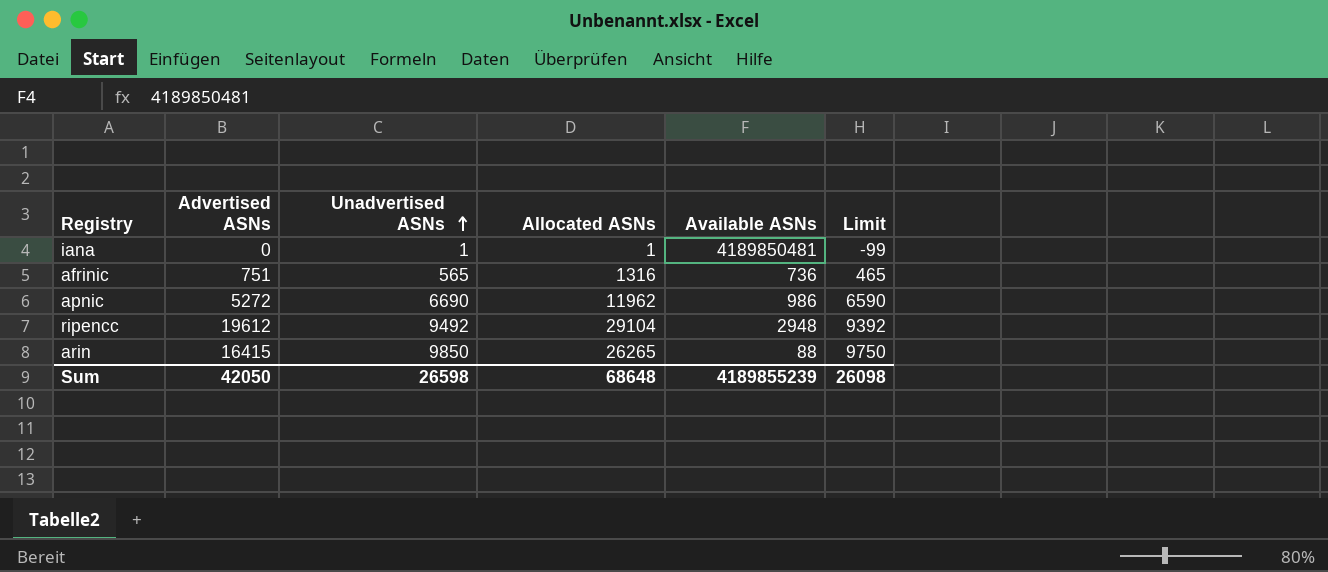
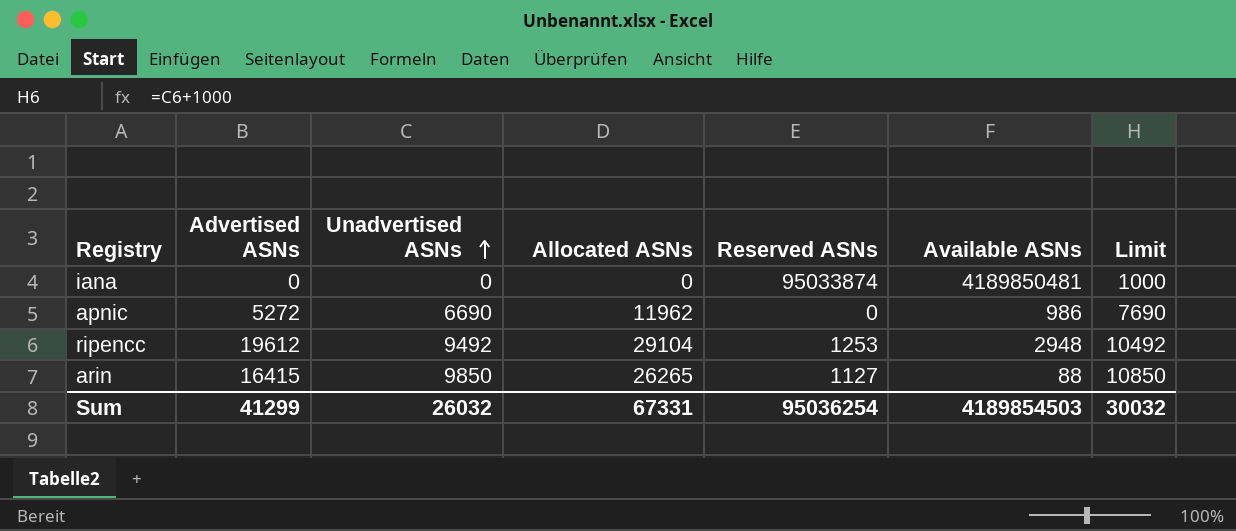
column Reserved ASNs | position: none -> 5
column Limit | formula: [Unadvertised ASNs] - 100 -> [Unadvertised ASNs] + 1000
row afrinic: 751 | 565 | 1316 | 736 | 465 -> none
iana | Unadvertised ASNs: 1 -> 0
iana | Allocated ASNs: 1 -> 0
Sum | Advertised ASNs: 42050 -> 41299
Sum | Unadvertised ASNs: 26598 -> 26032
Sum | Allocated ASNs: 68648 -> 67331
Sum | Available ASNs: 4189855239 -> 4189854503
Sum | Limit: 26098 -> 30032

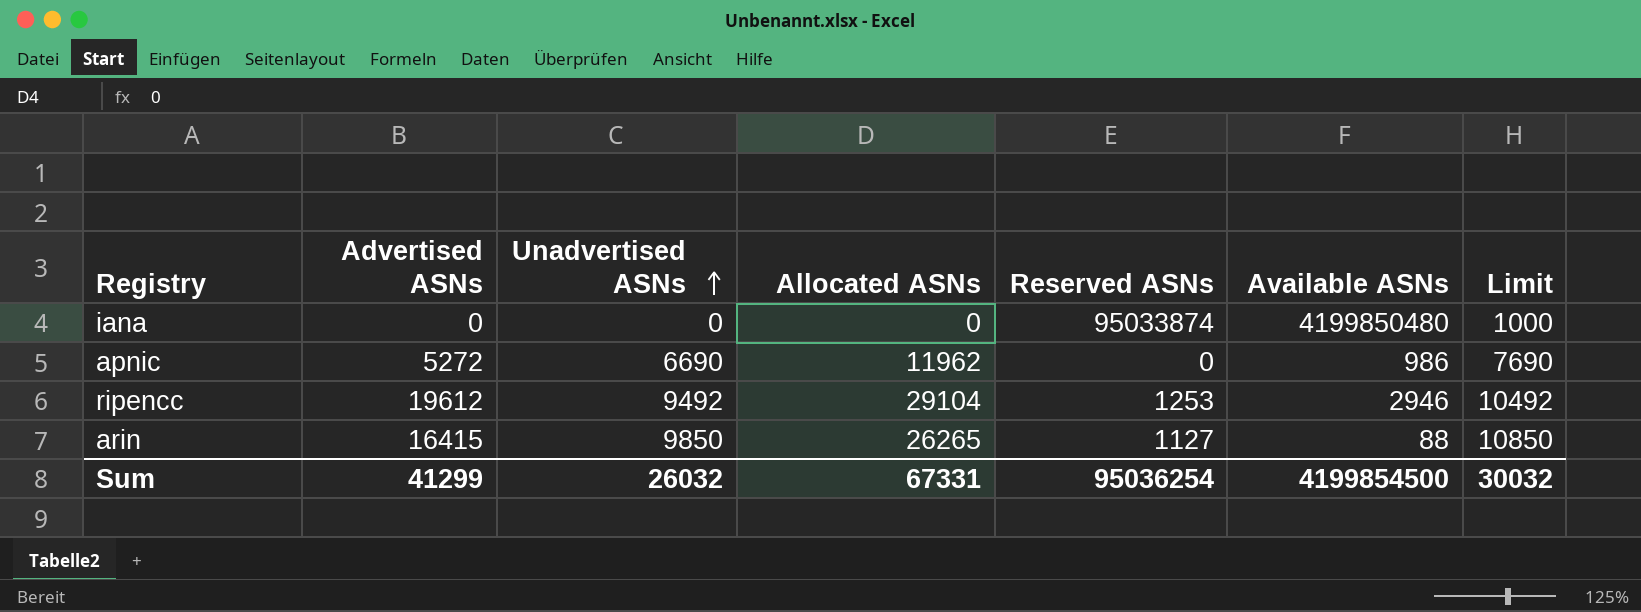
iana | Available ASNs: 4189850481 -> 4199850480
ripencc | Available ASNs: 2948 -> 2946
Sum | Available ASNs: 4189854503 -> 4199854500

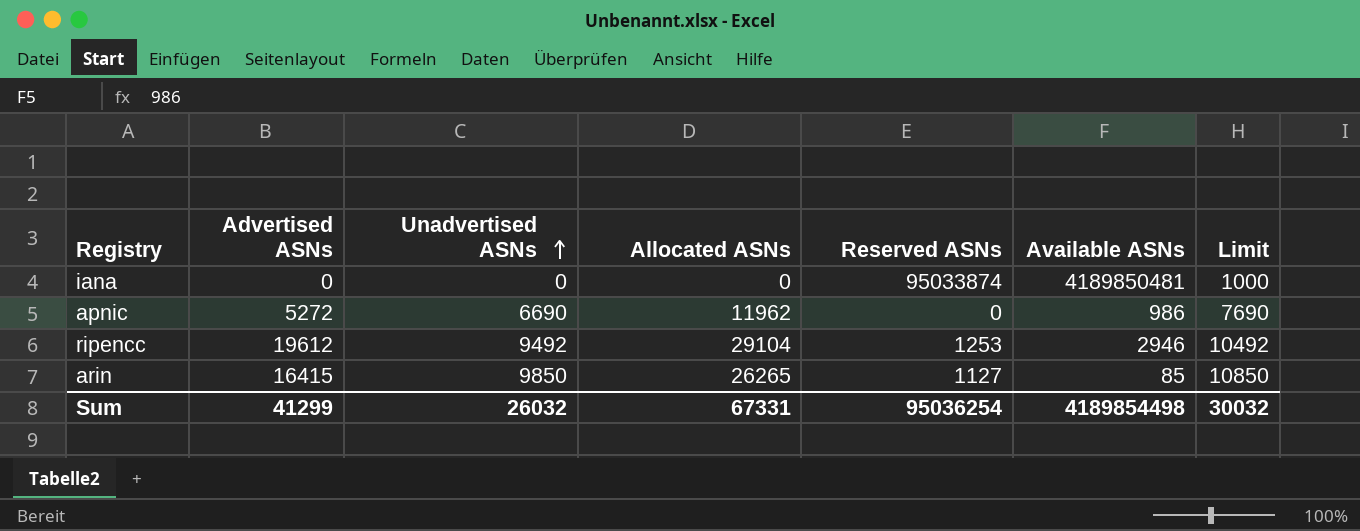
iana | Available ASNs: 4199850480 -> 4189850481
arin | Available ASNs: 88 -> 85
Sum | Available ASNs: 4199854500 -> 4189854498

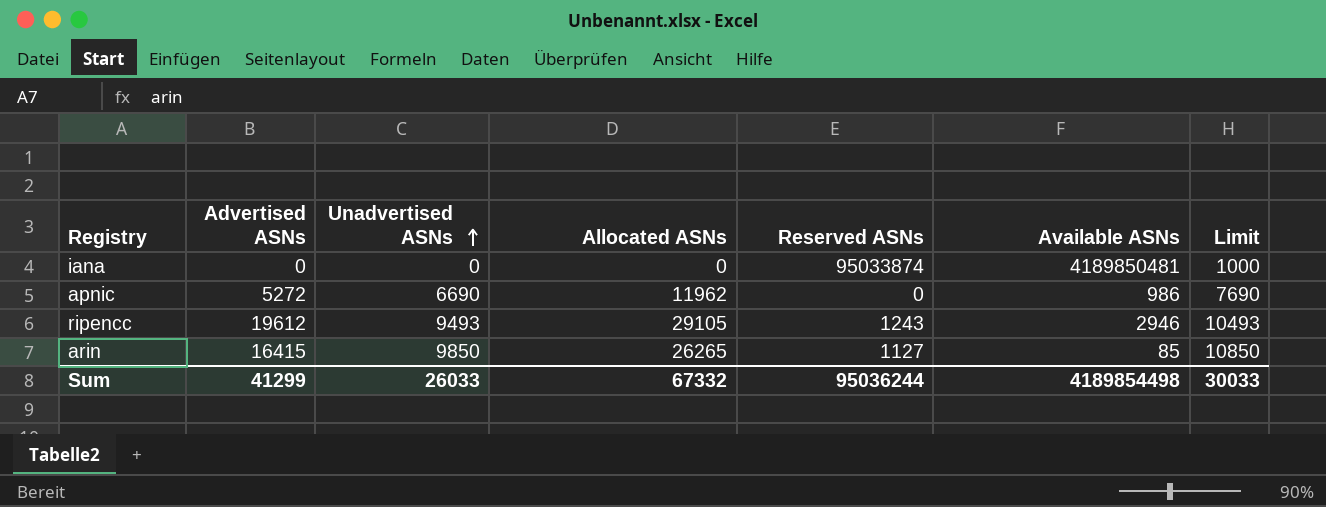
ripencc | Unadvertised ASNs: 9492 -> 9493
ripencc | Allocated ASNs: 29104 -> 29105
ripencc | Reserved ASNs: 1253 -> 1243
ripencc | Limit: 10492 -> 10493
Sum | Unadvertised ASNs: 26032 -> 26033
Sum | Allocated ASNs: 67331 -> 67332
Sum | Reserved ASNs: 95036254 -> 95036244
Sum | Limit: 30032 -> 30033

